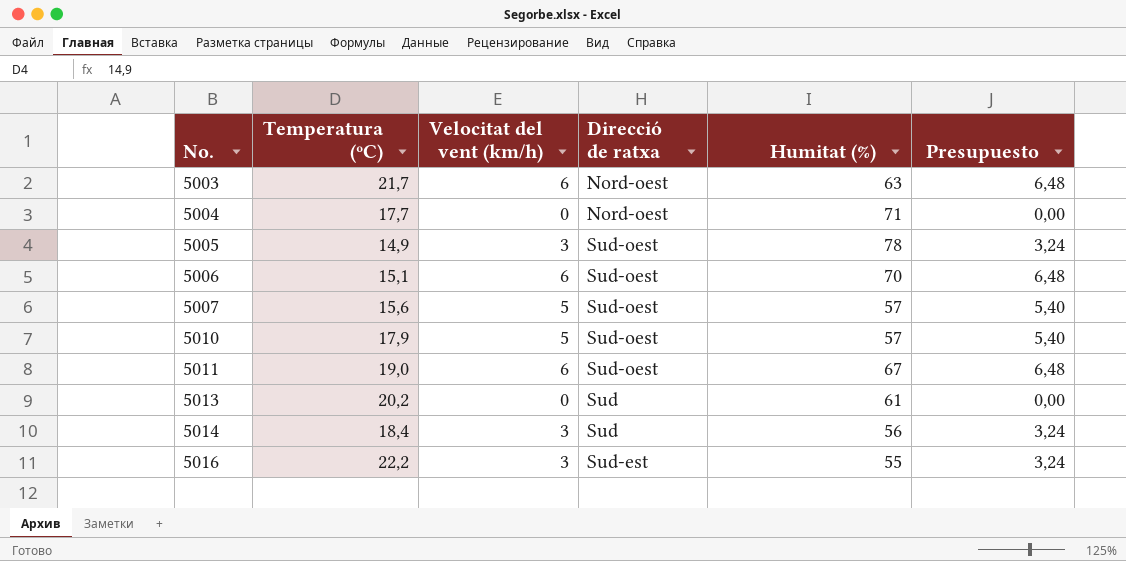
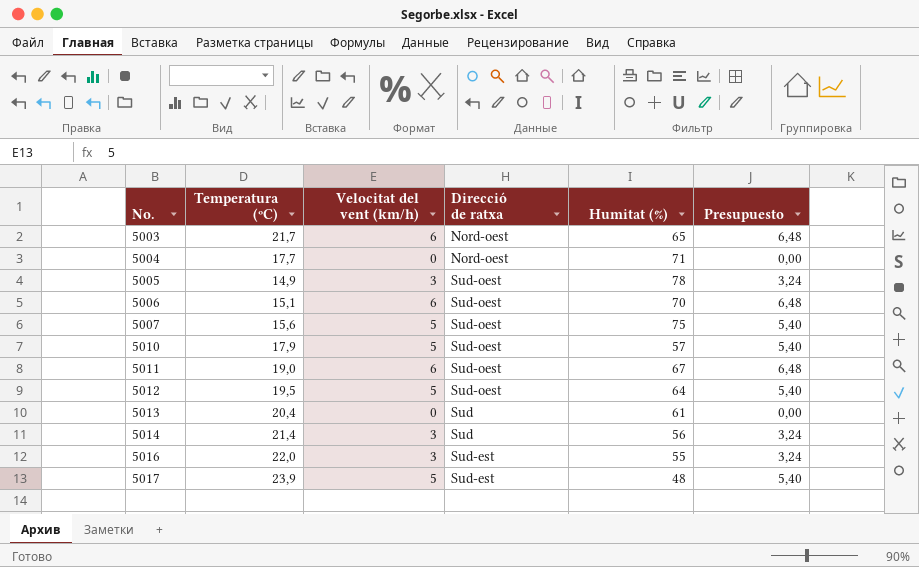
5003 | Humitat (%): 63 -> 65
5007 | Humitat (%): 57 -> 75
row 5012: none -> 19,5 | 5 | Sud-oest | 64 | 5,40
5013 | Temperatura (ºC): 20,2 -> 20,4
5014 | Temperatura (ºC): 18,4 -> 21,4
5016 | Temperatura (ºC): 22,2 -> 22,0
row 5017: none -> 23,9 | 5 | Sud-est | 48 | 5,40

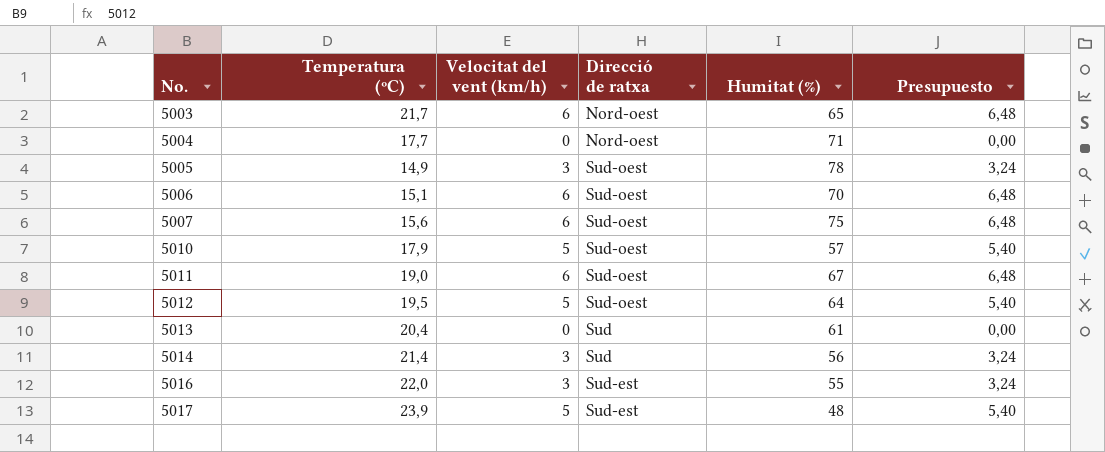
5007 | Velocitat del vent (km/h): 5 -> 6
5007 | Presupuesto: 5,40 -> 6,48

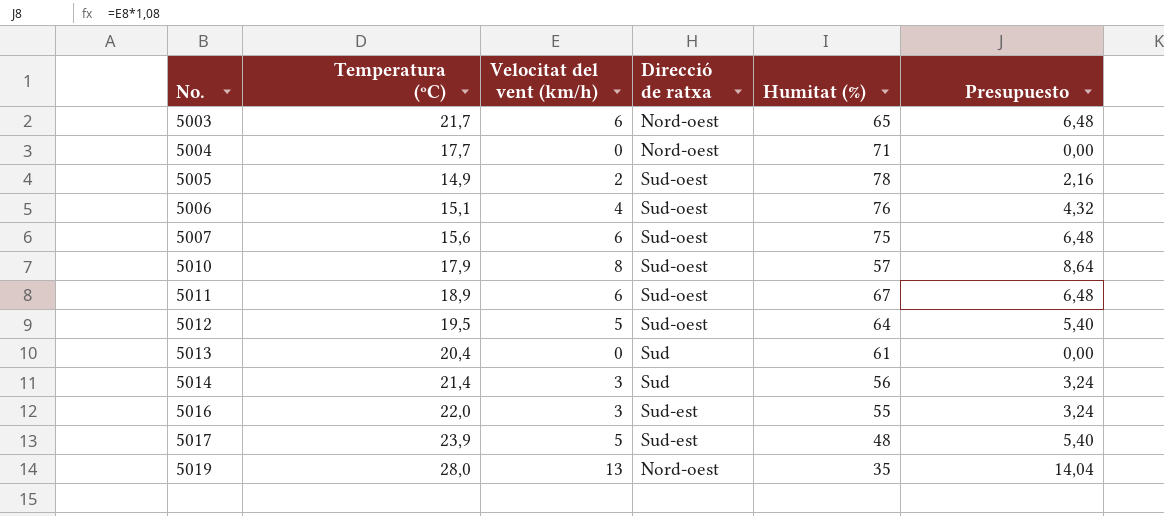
5005 | Velocitat del vent (km/h): 3 -> 2
5005 | Presupuesto: 3,24 -> 2,16
5006 | Velocitat del vent (km/h): 6 -> 4
5006 | Humitat (%): 70 -> 76
5006 | Presupuesto: 6,48 -> 4,32
5010 | Velocitat del vent (km/h): 5 -> 8
5010 | Presupuesto: 5,40 -> 8,64
5011 | Temperatura (ºC): 19,0 -> 18,9
row 5019: none -> 28,0 | 13 | Nord-oest | 35 | 14,04

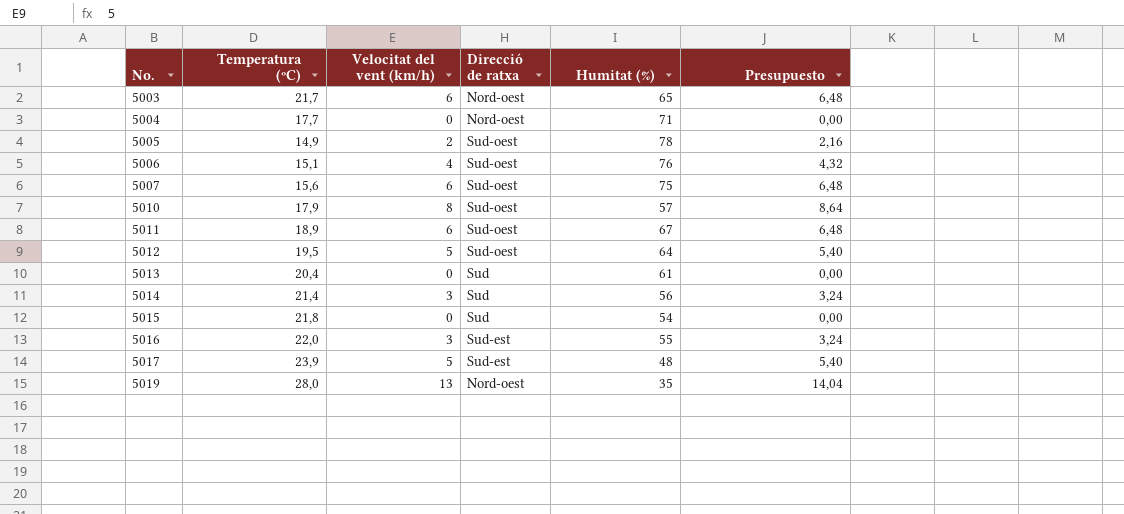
row 5015: none -> 21,8 | 0 | Sud | 54 | 0,00

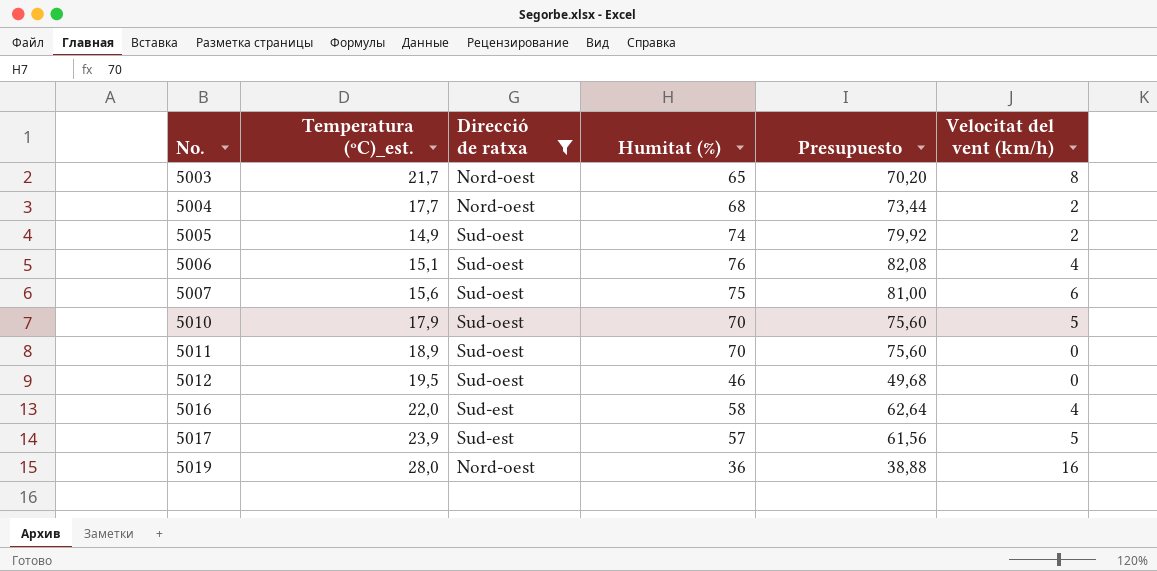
filter: none -> Direcció de ratxa != Sud
column name: Temperatura (ºC) -> Temperatura (ºC)_est.
column Presupuesto | formula: [Velocitat del vent (km/h)] * 1,08 -> [Humitat (%)] * 1,08
column Velocitat del vent (km/h) | position: 3 -> 6
5003 | Velocitat del vent (km/h): 6 -> 8
5004 | Humitat (%): 71 -> 68
5004 | Velocitat del vent (km/h): 0 -> 2
5005 | Humitat (%): 78 -> 74
5010 | Humitat (%): 57 -> 70
5010 | Velocitat del vent (km/h): 8 -> 5
5011 | Humitat (%): 67 -> 70
5011 | Velocitat del vent (km/h): 6 -> 0
5012 | Humitat (%): 64 -> 46
5012 | Velocitat del vent (km/h): 5 -> 0
5016 | Humitat (%): 55 -> 58
5016 | Velocitat del vent (km/h): 3 -> 4
5017 | Humitat (%): 48 -> 57
5019 | Humitat (%): 35 -> 36
5019 | Velocitat del vent (km/h): 13 -> 16

